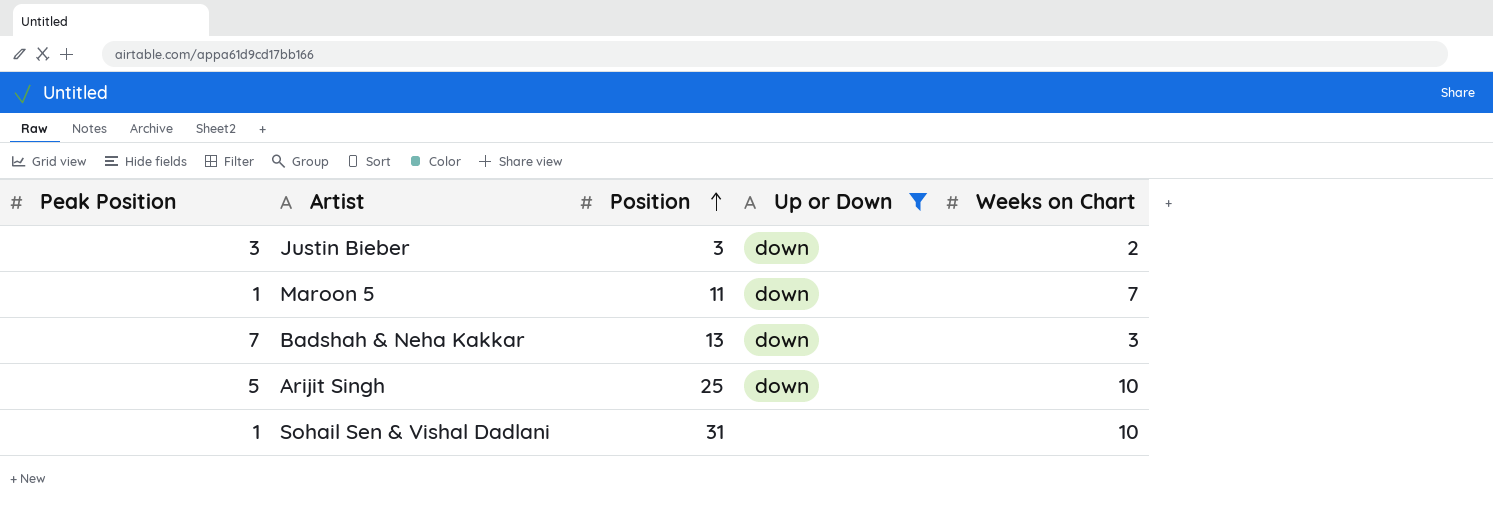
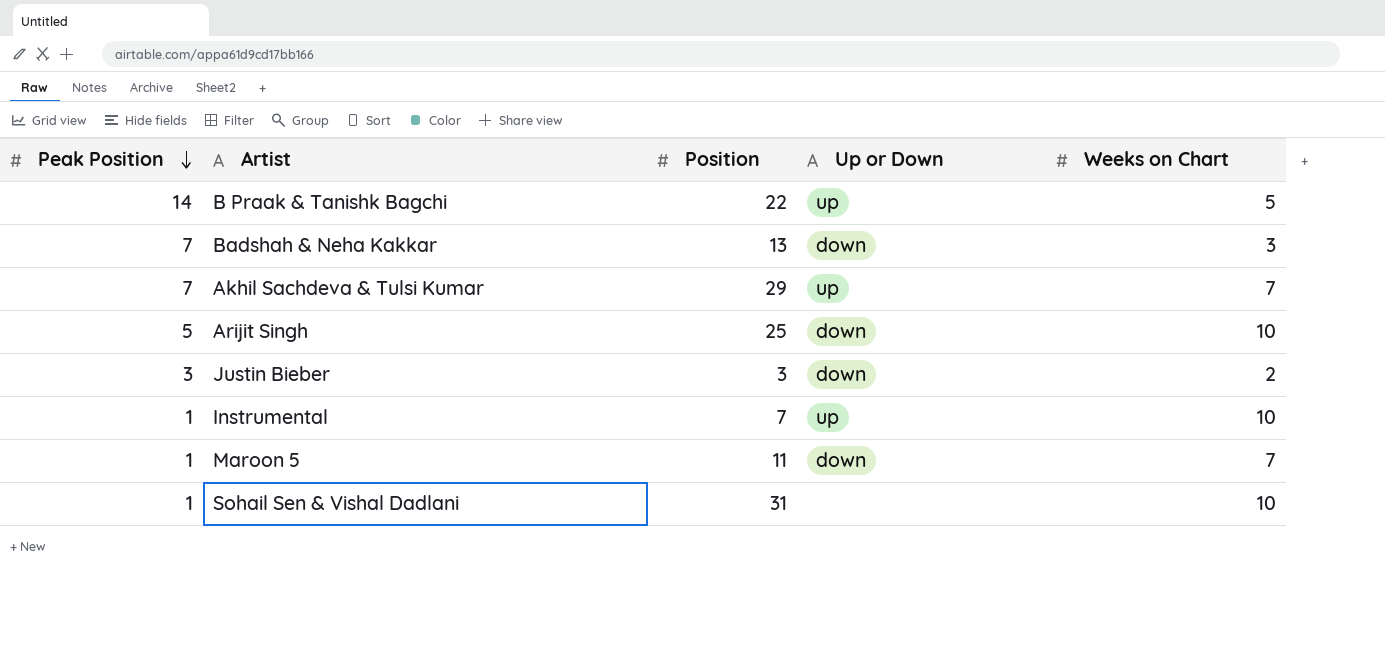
filter: Up or Down != up -> none
row order: Position ascending -> Peak Position descending

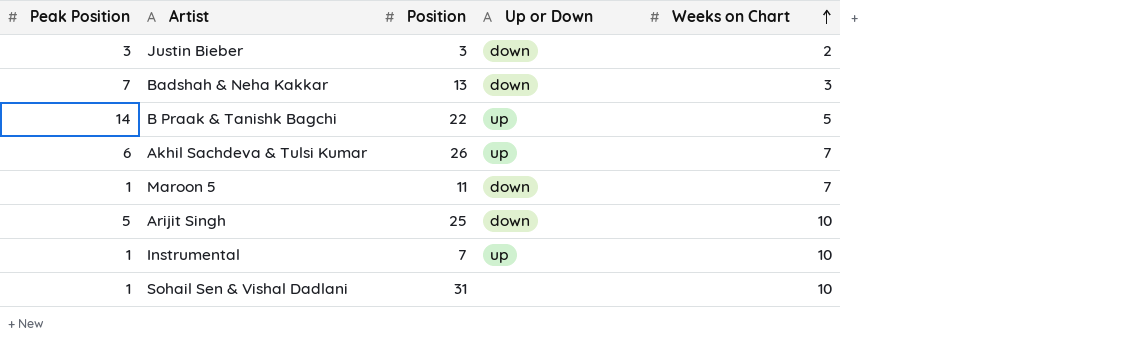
row order: Peak Position descending -> Weeks on Chart ascending
Akhil Sachdeva & Tulsi Kumar | Peak Position: 7 -> 6
Akhil Sachdeva & Tulsi Kumar | Position: 29 -> 26

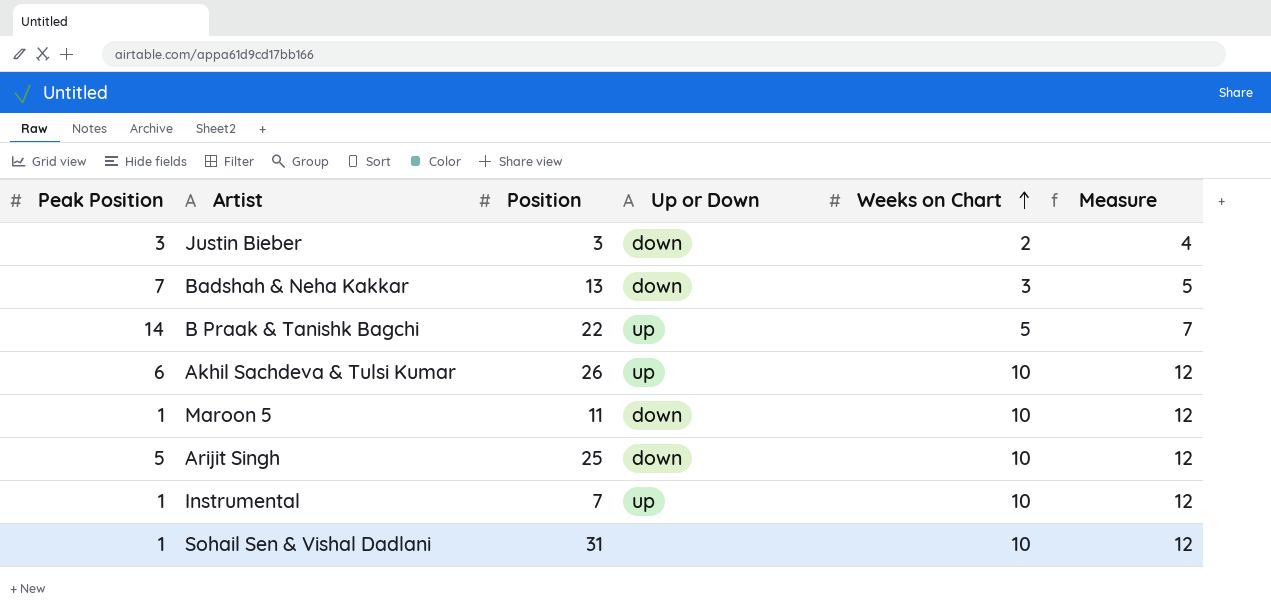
column Measure | formula: none -> [Weeks on Chart] + 2
Akhil Sachdeva & Tulsi Kumar | Weeks on Chart: 7 -> 10
Maroon 5 | Weeks on Chart: 7 -> 10

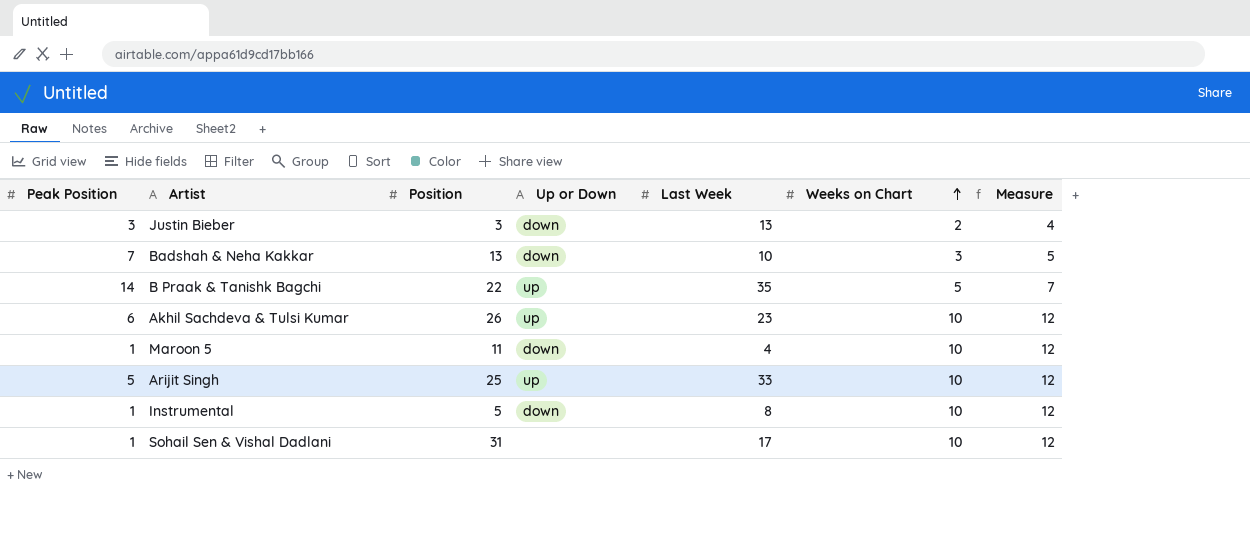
column Last Week | position: none -> 5
Arijit Singh | Up or Down: down -> up
Instrumental | Position: 7 -> 5
Instrumental | Up or Down: up -> down

